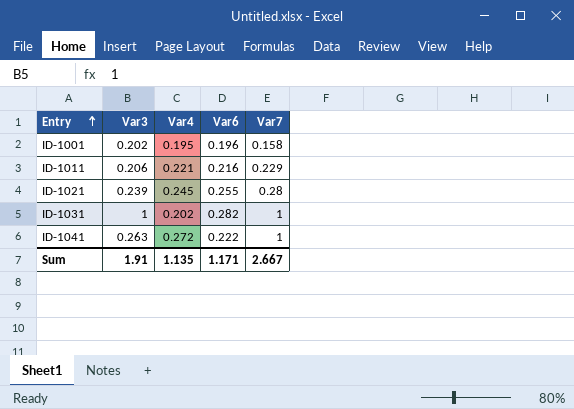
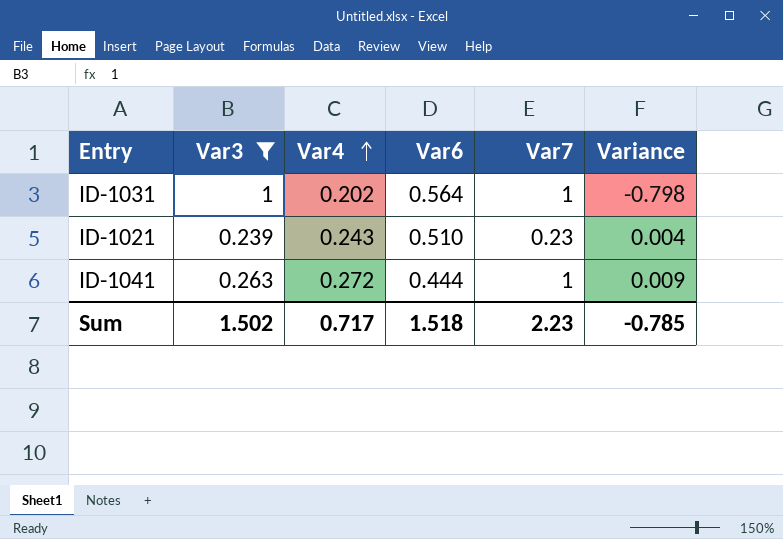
filter: none -> Var3 >= 0.239
row order: Entry ascending -> Var4 ascending
column Variance | formula: none -> [Var4] - [Var3]
ID-1031 | Var6: 0.282 -> 0.564
ID-1021 | Var4: 0.245 -> 0.243
ID-1021 | Var6: 0.255 -> 0.510
ID-1021 | Var7: 0.28 -> 0.23
ID-1041 | Var6: 0.222 -> 0.444
Sum | Var3: 1.91 -> 1.502
Sum | Var4: 1.135 -> 0.717
Sum | Var6: 1.171 -> 1.518
Sum | Var7: 2.667 -> 2.23

